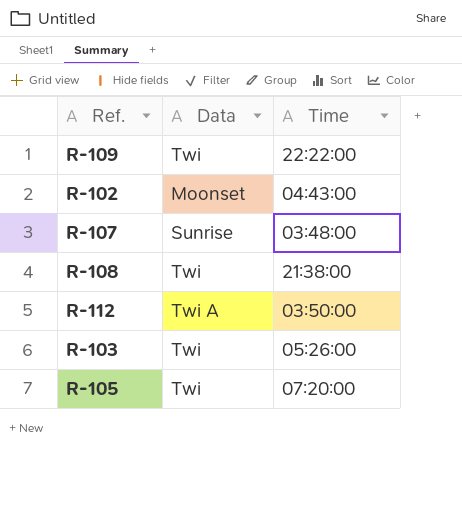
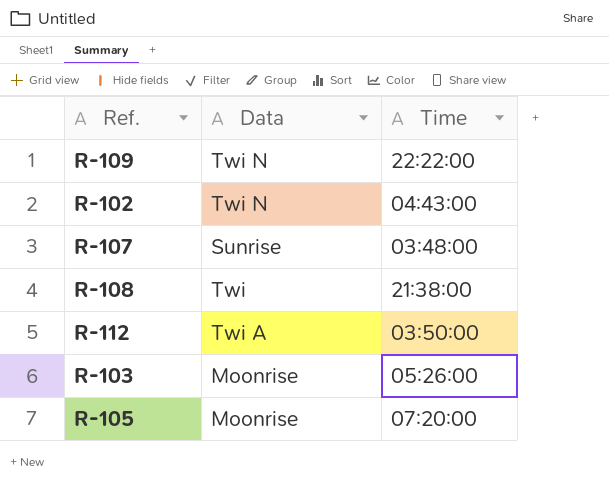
R-109 | Data: Twi -> Twi N
R-102 | Data: Moonset -> Twi N
R-103 | Data: Twi -> Moonrise
R-105 | Data: Twi -> Moonrise

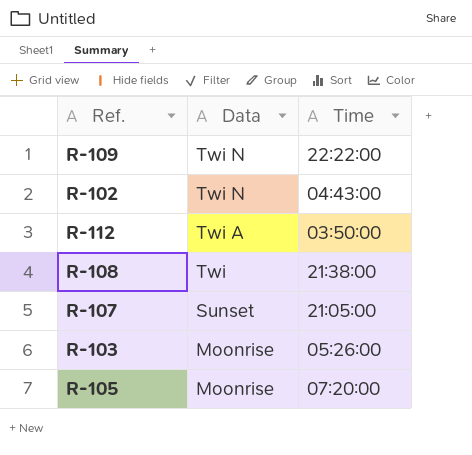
row order: none -> Data descending
R-107 | Data: Sunrise -> Sunset
R-107 | Time: 03:48:00 -> 21:05:00

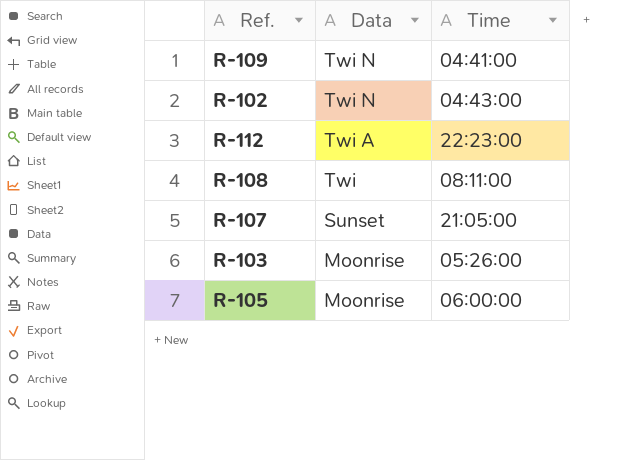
R-109 | Time: 22:22:00 -> 04:41:00
R-112 | Time: 03:50:00 -> 22:23:00
R-108 | Time: 21:38:00 -> 08:11:00
R-105 | Time: 07:20:00 -> 06:00:00

